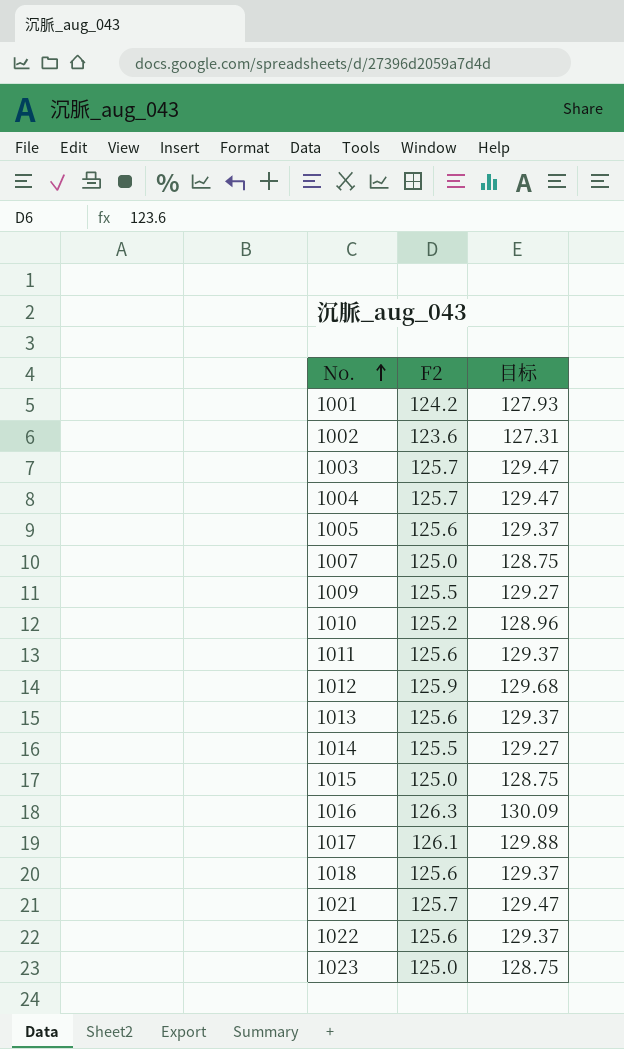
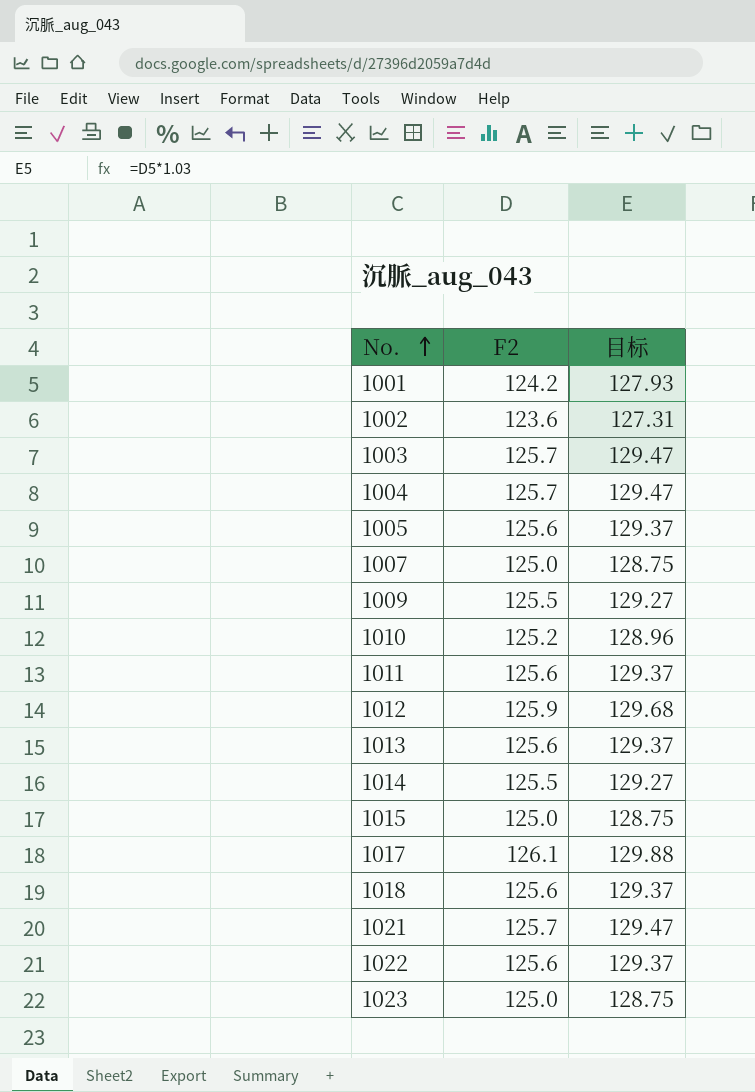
row 1016: 126.3 | 130.09 -> none

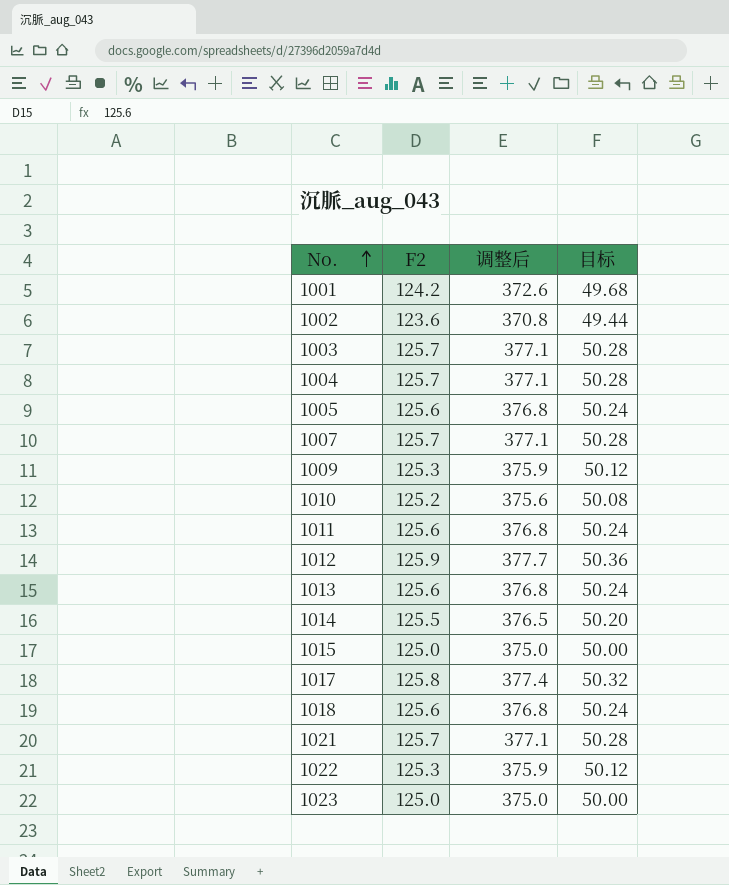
column 调整后 | formula: none -> [F2] * 3
column 目标 | formula: [F2] * 1.03 -> [F2] * 0.4
1007 | F2: 125.0 -> 125.7
1009 | F2: 125.5 -> 125.3
1017 | F2: 126.1 -> 125.8
1022 | F2: 125.6 -> 125.3

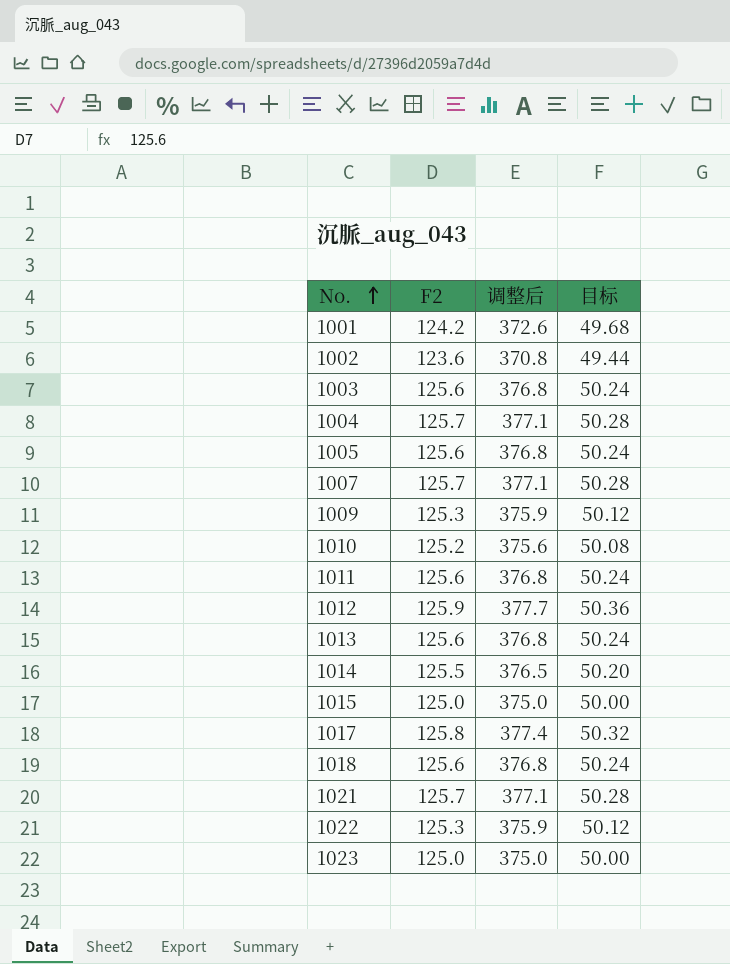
1003 | F2: 125.7 -> 125.6
1003 | 调整后: 377.1 -> 376.8
1003 | 目标: 50.28 -> 50.24

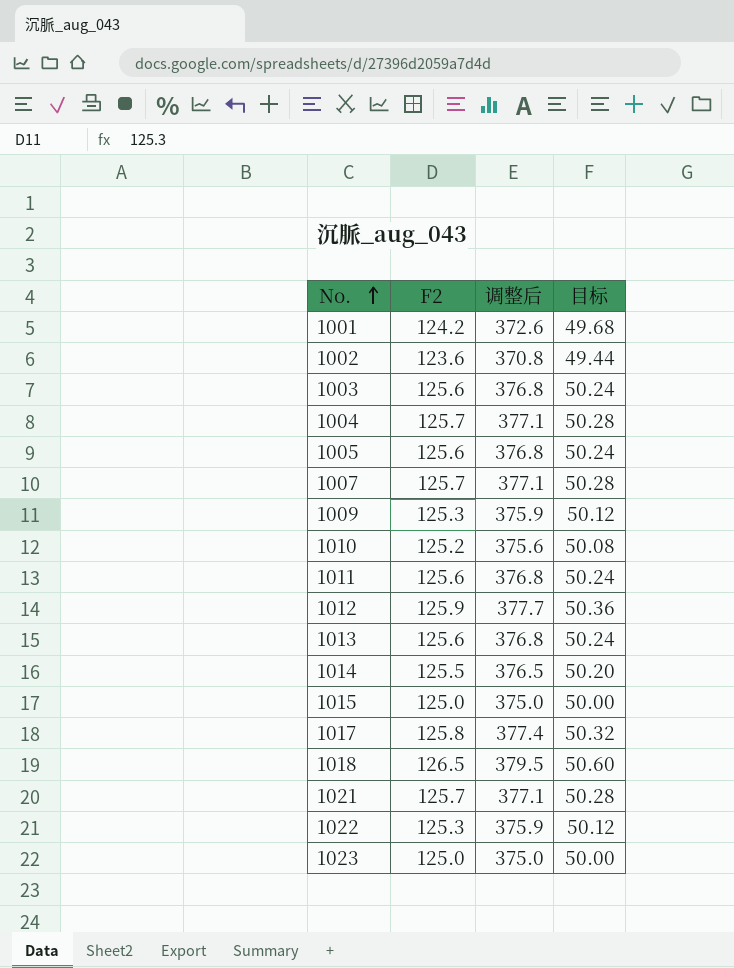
1018 | F2: 125.6 -> 126.5
1018 | 调整后: 376.8 -> 379.5
1018 | 目标: 50.24 -> 50.60

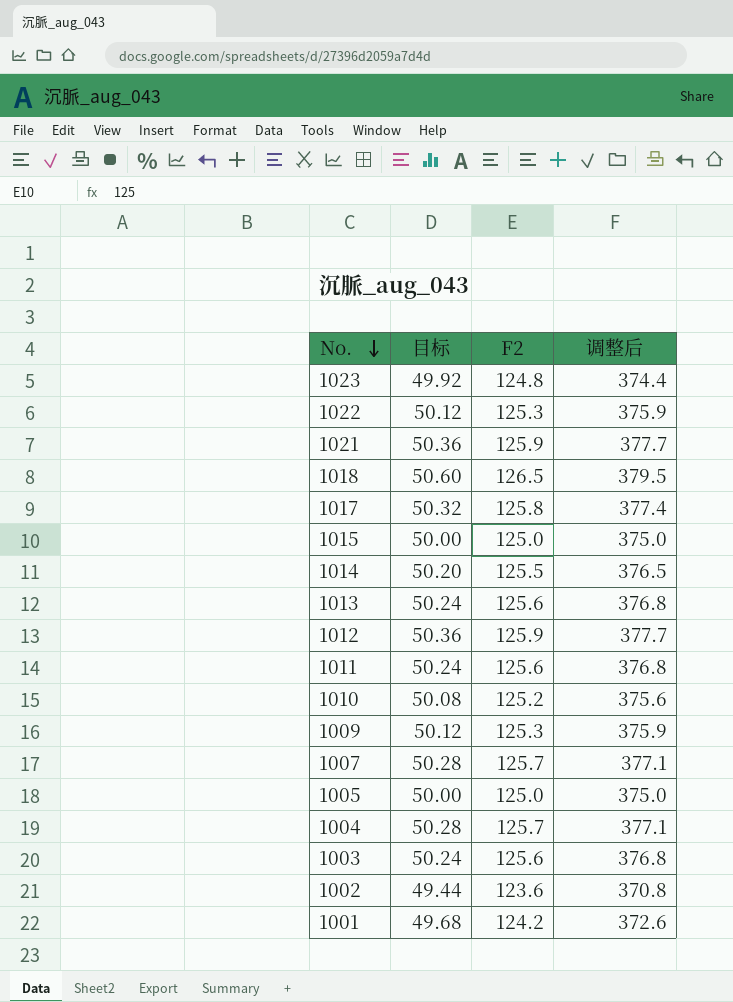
row order: No. ascending -> No. descending
column 目标 | position: 4 -> 2
1023 | 目标: 50.00 -> 49.92
1023 | F2: 125.0 -> 124.8
1023 | 调整后: 375.0 -> 374.4
1021 | 目标: 50.28 -> 50.36
1021 | F2: 125.7 -> 125.9
1021 | 调整后: 377.1 -> 377.7
1005 | 目标: 50.24 -> 50.00
1005 | F2: 125.6 -> 125.0
1005 | 调整后: 376.8 -> 375.0

